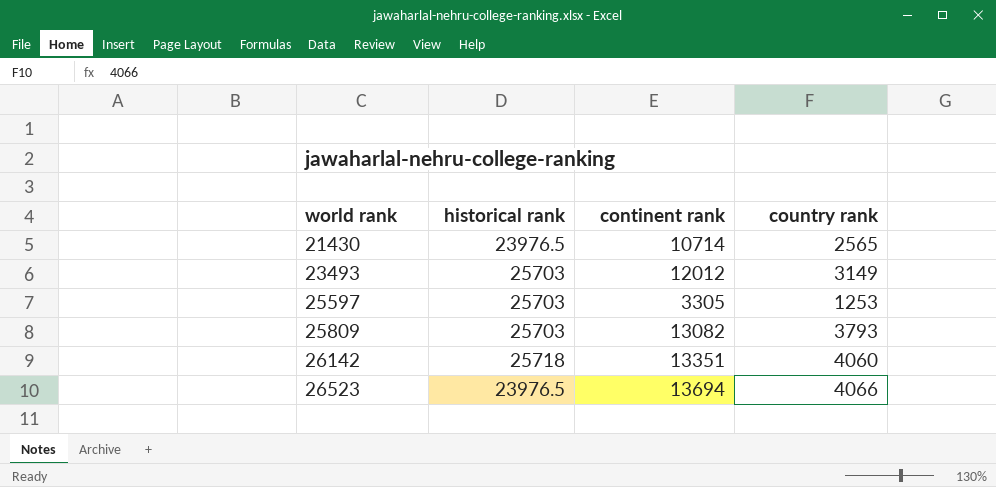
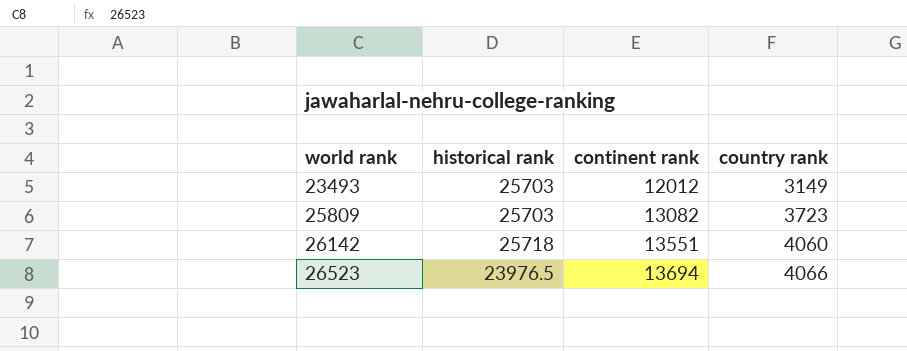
row 21430: 23976.5 | 10714 | 2565 -> none
row 25597: 25703 | 3305 | 1253 -> none
25809 | country rank: 3793 -> 3723
26142 | continent rank: 13351 -> 13551

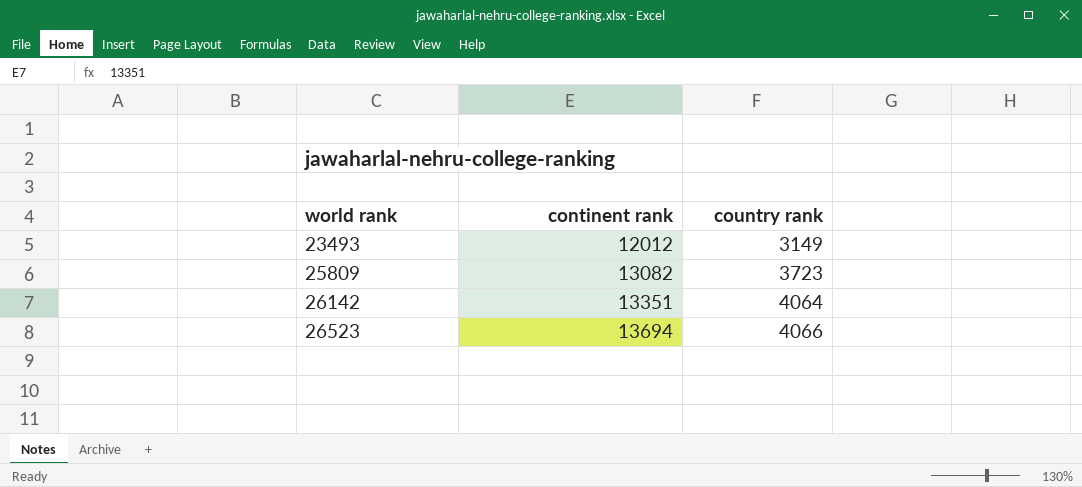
column historical rank | position: 2 -> none
26142 | continent rank: 13551 -> 13351
26142 | country rank: 4060 -> 4064

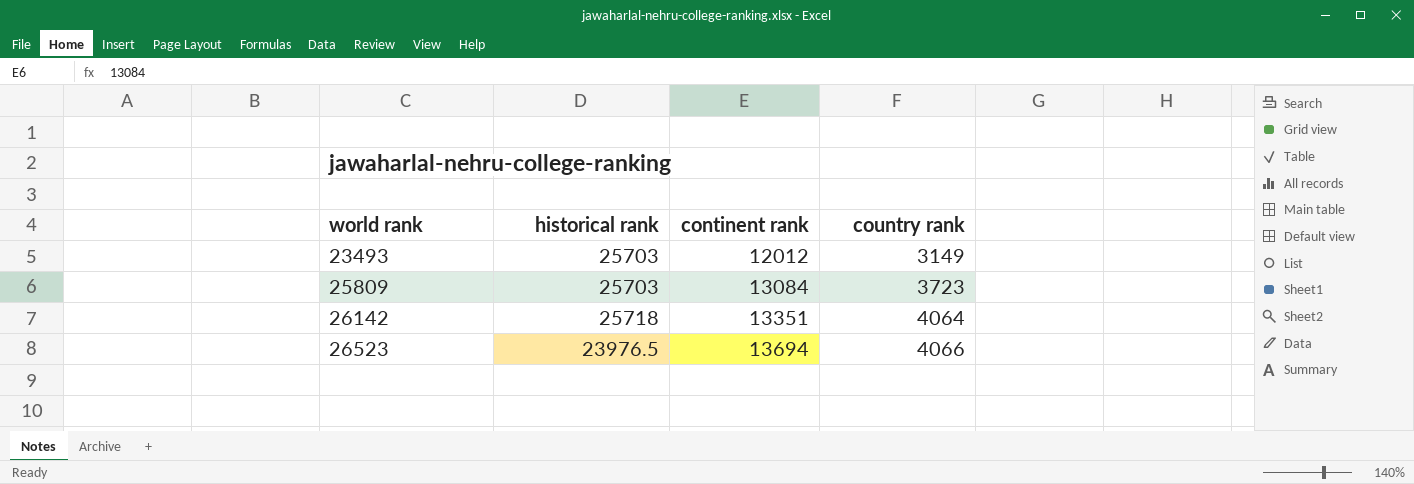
column historical rank | position: none -> 2
25809 | continent rank: 13082 -> 13084

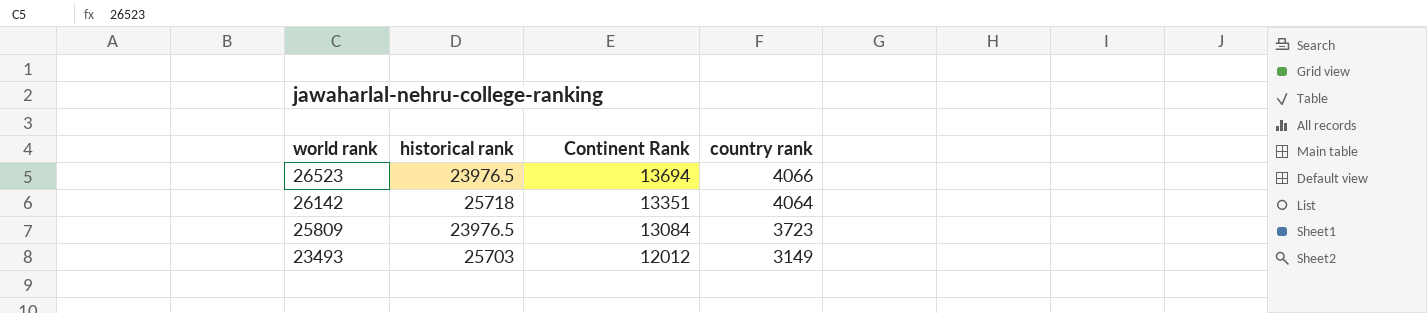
row order: world rank ascending -> world rank descending
column name: continent rank -> Continent Rank
25809 | historical rank: 25703 -> 23976.5

